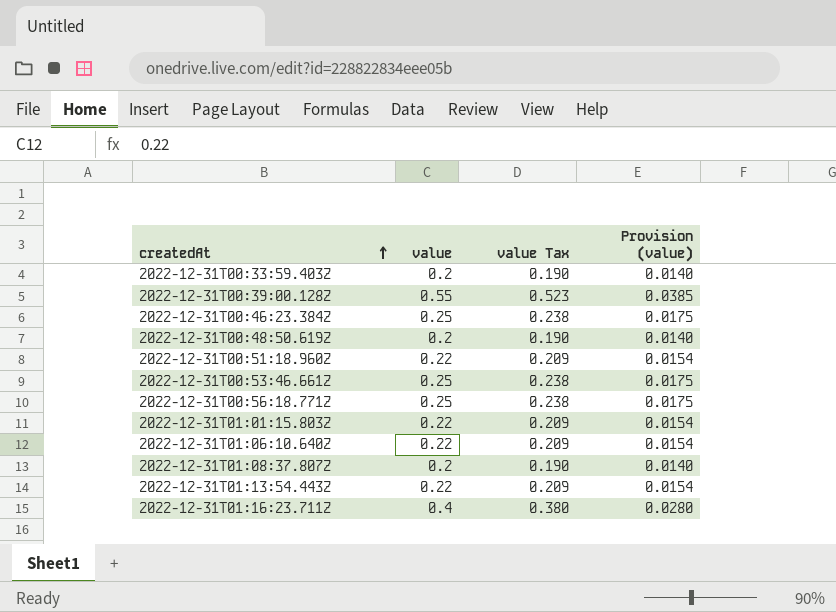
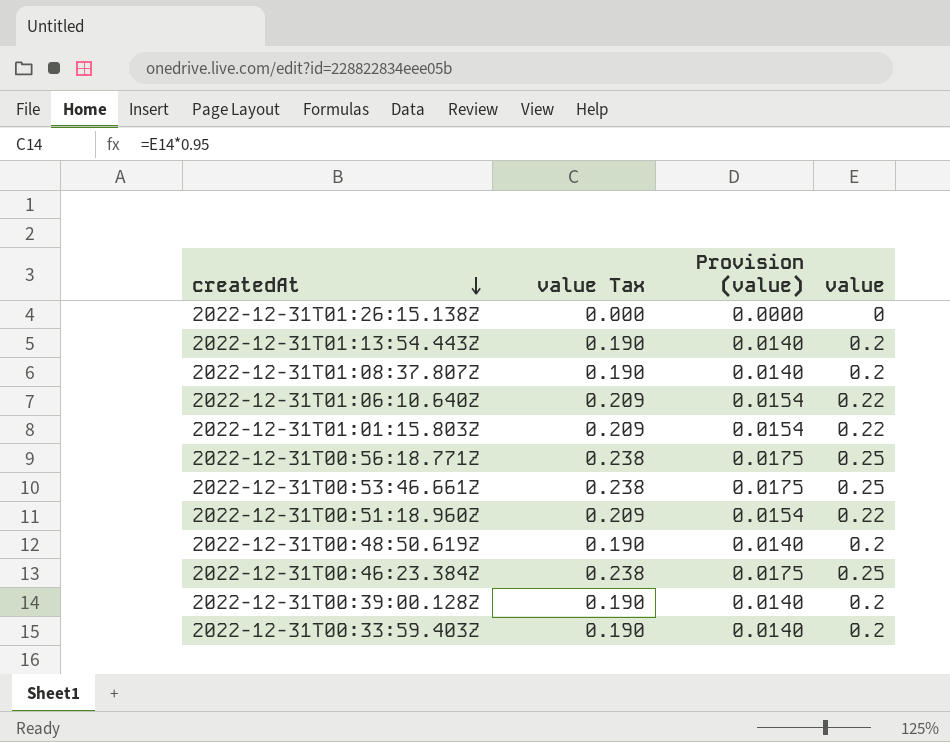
row order: createdAt ascending -> createdAt descending
column value | position: 2 -> 4
row 2022-12-31T01:16:23.711Z: 0.4 | 0.380 | 0.0280 -> none
row 2022-12-31T01:26:15.138Z: none -> 0.000 | 0.0000 | 0
2022-12-31T01:13:54.443Z | value Tax: 0.209 -> 0.190
2022-12-31T01:13:54.443Z | Provision (value): 0.0154 -> 0.0140
2022-12-31T01:13:54.443Z | value: 0.22 -> 0.2
2022-12-31T00:39:00.128Z | value Tax: 0.523 -> 0.190
2022-12-31T00:39:00.128Z | Provision (value): 0.0385 -> 0.0140
2022-12-31T00:39:00.128Z | value: 0.55 -> 0.2

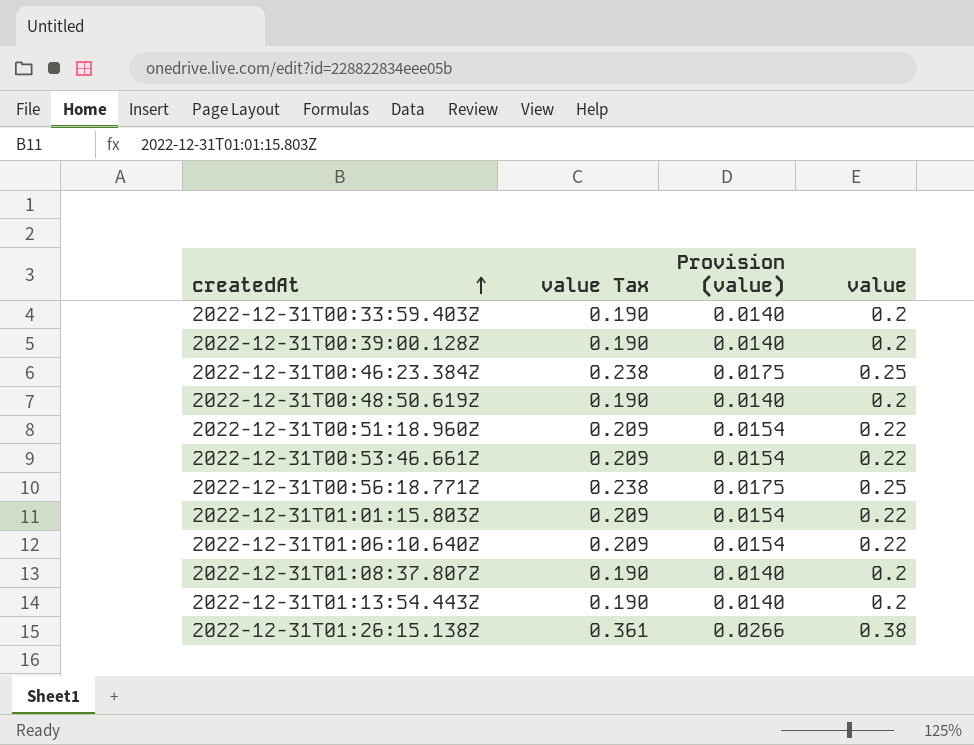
row order: createdAt descending -> createdAt ascending
2022-12-31T00:53:46.661Z | value Tax: 0.238 -> 0.209
2022-12-31T00:53:46.661Z | Provision (value): 0.0175 -> 0.0154
2022-12-31T00:53:46.661Z | value: 0.25 -> 0.22
2022-12-31T01:26:15.138Z | value Tax: 0.000 -> 0.361
2022-12-31T01:26:15.138Z | Provision (value): 0.0000 -> 0.0266
2022-12-31T01:26:15.138Z | value: 0 -> 0.38

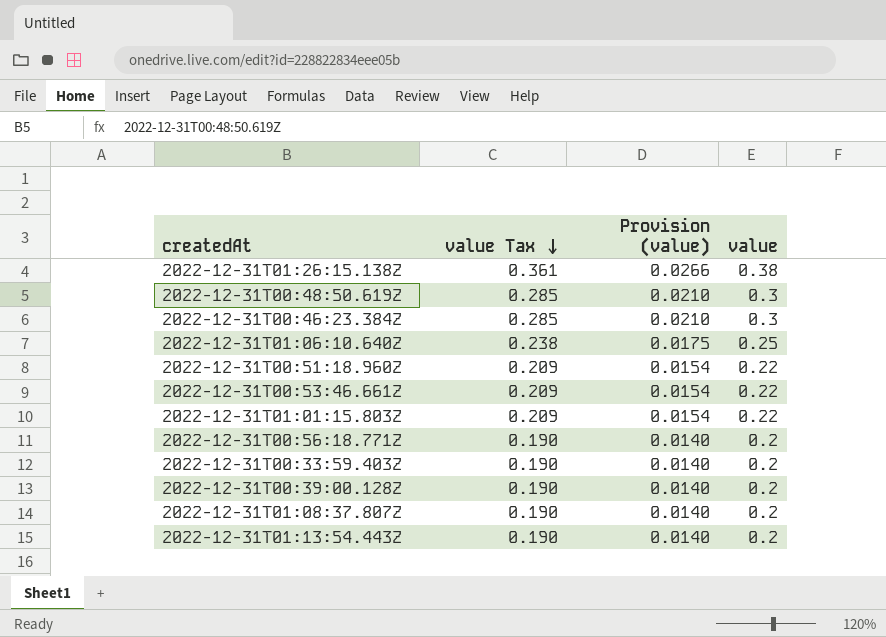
row order: createdAt ascending -> value Tax descending
2022-12-31T00:48:50.619Z | value Tax: 0.190 -> 0.285
2022-12-31T00:48:50.619Z | Provision (value): 0.0140 -> 0.0210
2022-12-31T00:48:50.619Z | value: 0.2 -> 0.3
2022-12-31T00:46:23.384Z | value Tax: 0.238 -> 0.285
2022-12-31T00:46:23.384Z | Provision (value): 0.0175 -> 0.0210
2022-12-31T00:46:23.384Z | value: 0.25 -> 0.3
2022-12-31T01:06:10.640Z | value Tax: 0.209 -> 0.238
2022-12-31T01:06:10.640Z | Provision (value): 0.0154 -> 0.0175
2022-12-31T01:06:10.640Z | value: 0.22 -> 0.25
2022-12-31T00:56:18.771Z | value Tax: 0.238 -> 0.190
2022-12-31T00:56:18.771Z | Provision (value): 0.0175 -> 0.0140
2022-12-31T00:56:18.771Z | value: 0.25 -> 0.2

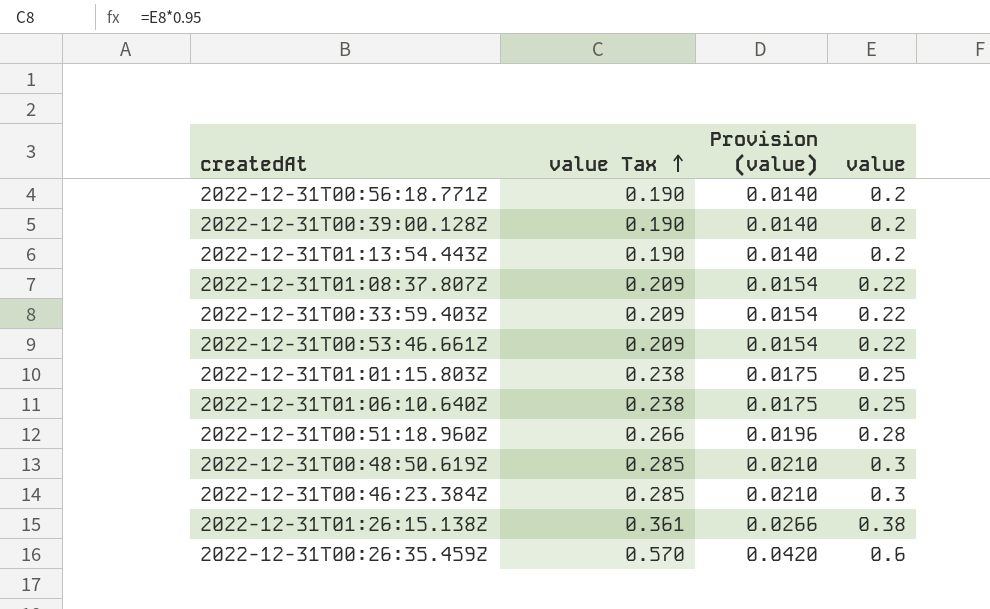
row order: value Tax descending -> value Tax ascending
2022-12-31T01:08:37.807Z | value Tax: 0.190 -> 0.209
2022-12-31T01:08:37.807Z | Provision (value): 0.0140 -> 0.0154
2022-12-31T01:08:37.807Z | value: 0.2 -> 0.22
2022-12-31T00:33:59.403Z | value Tax: 0.190 -> 0.209
2022-12-31T00:33:59.403Z | Provision (value): 0.0140 -> 0.0154
2022-12-31T00:33:59.403Z | value: 0.2 -> 0.22
2022-12-31T01:01:15.803Z | value Tax: 0.209 -> 0.238
2022-12-31T01:01:15.803Z | Provision (value): 0.0154 -> 0.0175
2022-12-31T01:01:15.803Z | value: 0.22 -> 0.25
2022-12-31T00:51:18.960Z | value Tax: 0.209 -> 0.266
2022-12-31T00:51:18.960Z | Provision (value): 0.0154 -> 0.0196
2022-12-31T00:51:18.960Z | value: 0.22 -> 0.28
row 2022-12-31T00:26:35.459Z: none -> 0.570 | 0.0420 | 0.6

